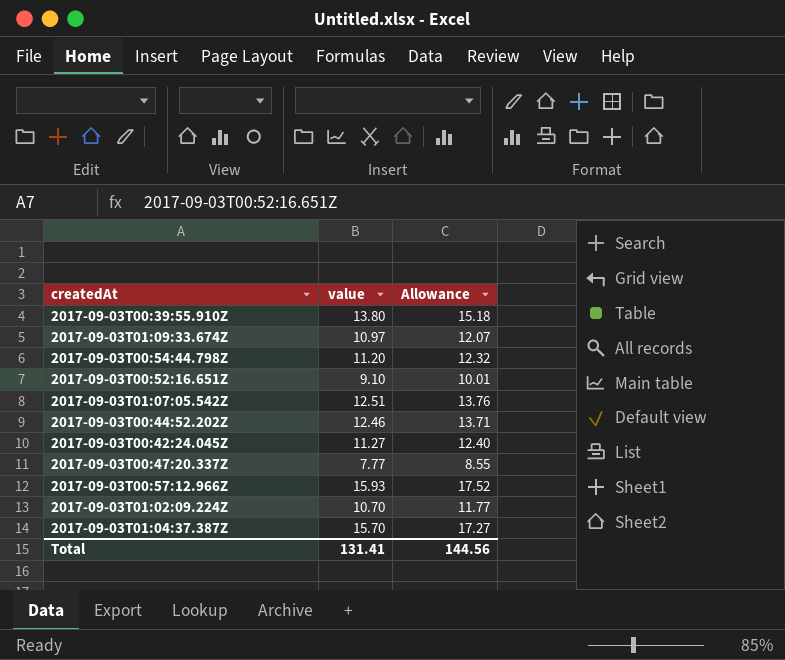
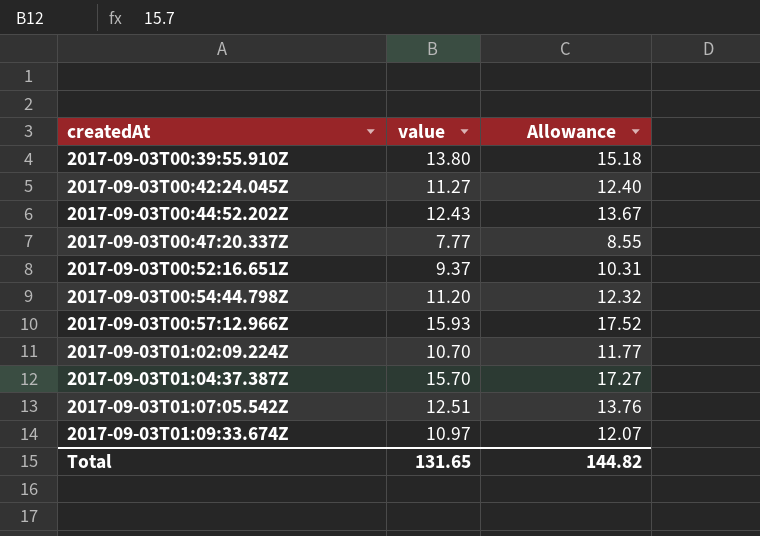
row order: none -> createdAt ascending
2017-09-03T00:44:52.202Z | value: 12.46 -> 12.43
2017-09-03T00:44:52.202Z | Allowance: 13.71 -> 13.67
2017-09-03T00:52:16.651Z | value: 9.10 -> 9.37
2017-09-03T00:52:16.651Z | Allowance: 10.01 -> 10.31
Total | value: 131.41 -> 131.65
Total | Allowance: 144.56 -> 144.82

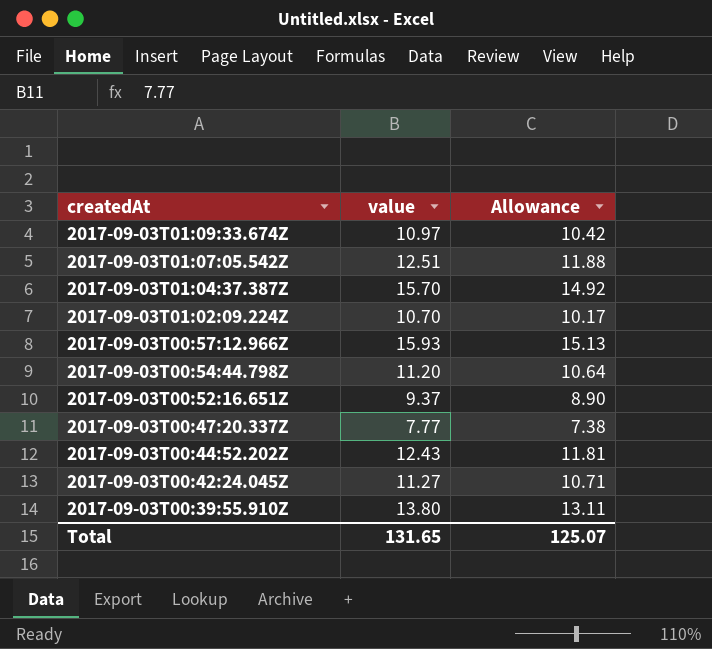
row order: createdAt ascending -> createdAt descending
column Allowance | formula: [value] * 1.1 -> [value] * 0.95
Total | Allowance: 144.82 -> 125.07

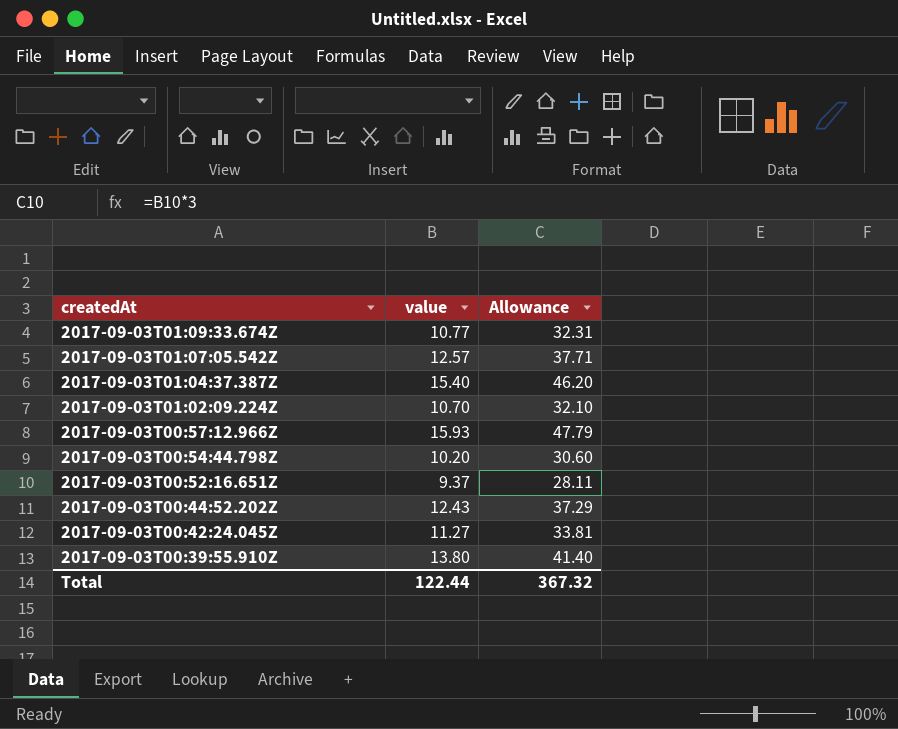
column Allowance | formula: [value] * 0.95 -> [value] * 3
row 2017-09-03T00:47:20.337Z: 7.77 | 7.38 -> none
2017-09-03T01:09:33.674Z | value: 10.97 -> 10.77
2017-09-03T01:07:05.542Z | value: 12.51 -> 12.57
2017-09-03T01:04:37.387Z | value: 15.70 -> 15.40
2017-09-03T00:54:44.798Z | value: 11.20 -> 10.20
Total | value: 131.65 -> 122.44
Total | Allowance: 125.07 -> 367.32

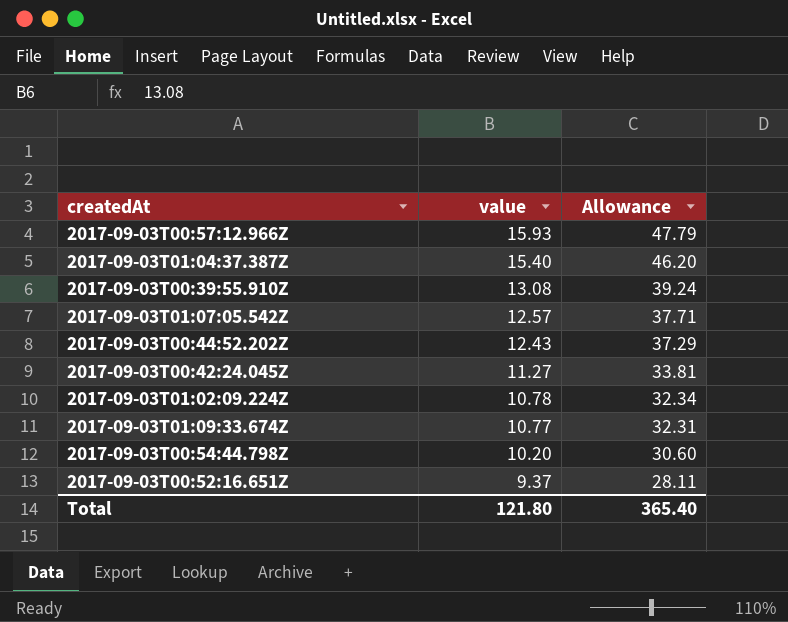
row order: createdAt descending -> value descending
2017-09-03T00:39:55.910Z | value: 13.80 -> 13.08
2017-09-03T00:39:55.910Z | Allowance: 41.40 -> 39.24
2017-09-03T01:02:09.224Z | value: 10.70 -> 10.78
2017-09-03T01:02:09.224Z | Allowance: 32.10 -> 32.34
Total | value: 122.44 -> 121.80
Total | Allowance: 367.32 -> 365.40

